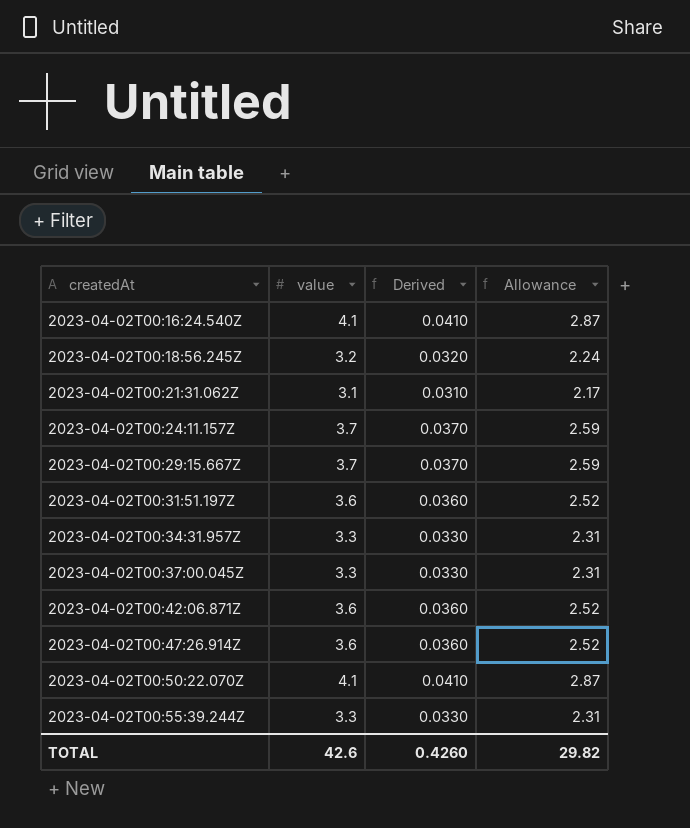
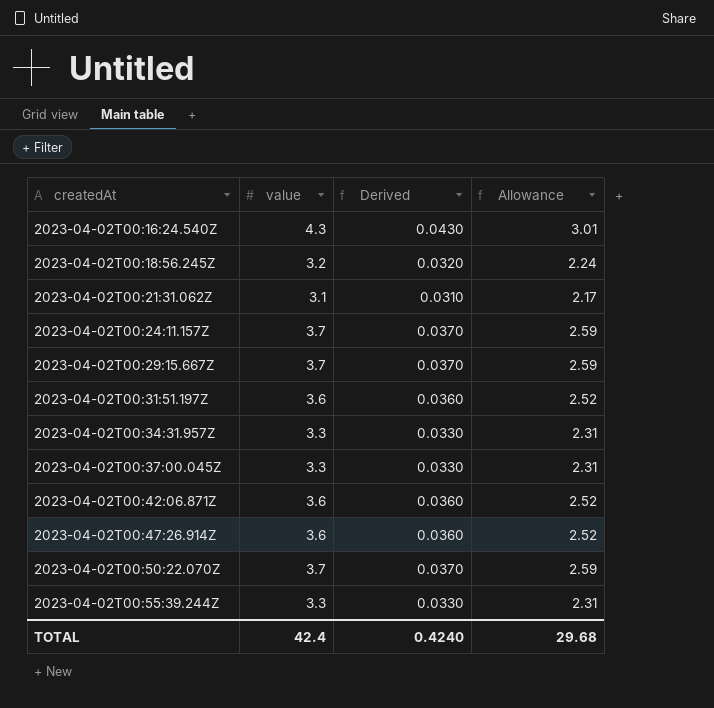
2023-04-02T00:16:24.540Z | value: 4.1 -> 4.3
2023-04-02T00:16:24.540Z | Derived: 0.0410 -> 0.0430
2023-04-02T00:16:24.540Z | Allowance: 2.87 -> 3.01
2023-04-02T00:50:22.070Z | value: 4.1 -> 3.7
2023-04-02T00:50:22.070Z | Derived: 0.0410 -> 0.0370
2023-04-02T00:50:22.070Z | Allowance: 2.87 -> 2.59
TOTAL | value: 42.6 -> 42.4
TOTAL | Derived: 0.4260 -> 0.4240
TOTAL | Allowance: 29.82 -> 29.68

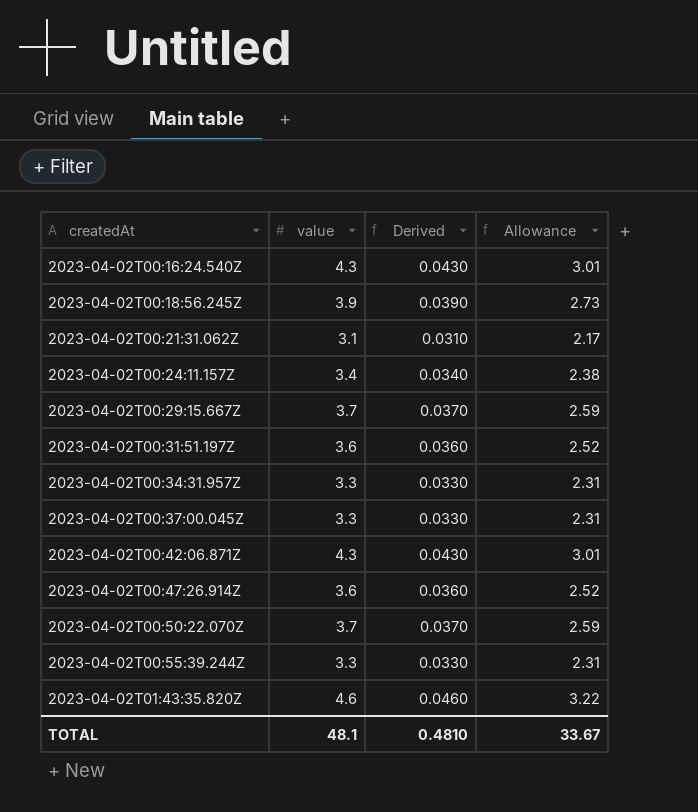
2023-04-02T00:18:56.245Z | value: 3.2 -> 3.9
2023-04-02T00:18:56.245Z | Derived: 0.0320 -> 0.0390
2023-04-02T00:18:56.245Z | Allowance: 2.24 -> 2.73
2023-04-02T00:24:11.157Z | value: 3.7 -> 3.4
2023-04-02T00:24:11.157Z | Derived: 0.0370 -> 0.0340
2023-04-02T00:24:11.157Z | Allowance: 2.59 -> 2.38
2023-04-02T00:42:06.871Z | value: 3.6 -> 4.3
2023-04-02T00:42:06.871Z | Derived: 0.0360 -> 0.0430
2023-04-02T00:42:06.871Z | Allowance: 2.52 -> 3.01
row 2023-04-02T01:43:35.820Z: none -> 4.6 | 0.0460 | 3.22
TOTAL | value: 42.4 -> 48.1
TOTAL | Derived: 0.4240 -> 0.4810
TOTAL | Allowance: 29.68 -> 33.67

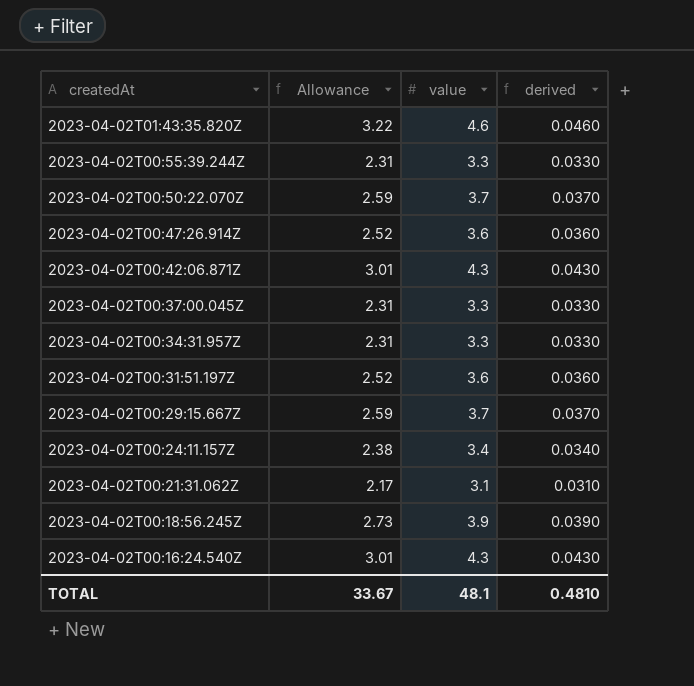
row order: createdAt ascending -> createdAt descending
column Allowance | position: 4 -> 2
column name: Derived -> derived

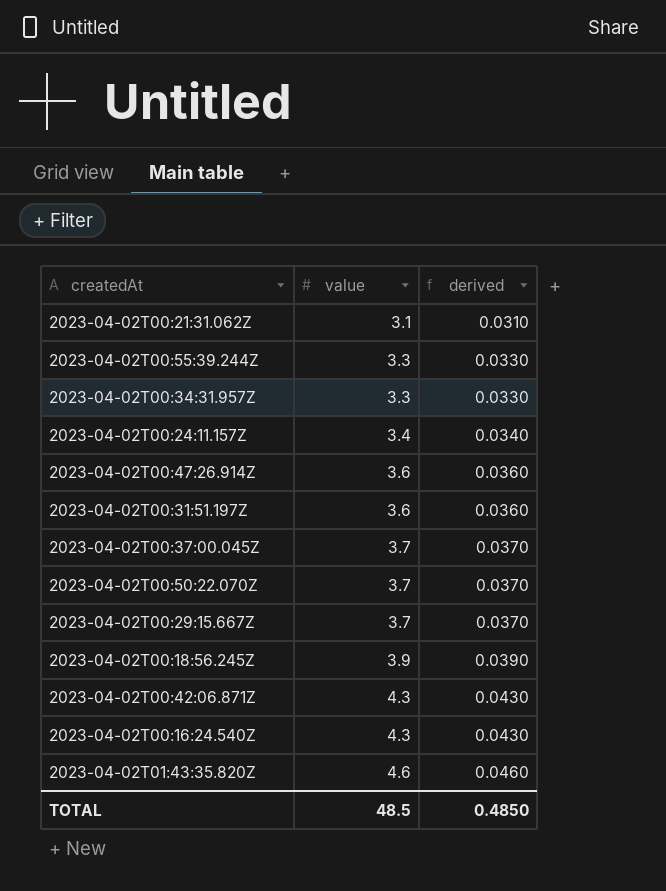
row order: createdAt descending -> value ascending
column Allowance | formula: [value] * 0.7 -> none
2023-04-02T00:37:00.045Z | value: 3.3 -> 3.7
2023-04-02T00:37:00.045Z | derived: 0.0330 -> 0.0370
TOTAL | value: 48.1 -> 48.5
TOTAL | derived: 0.4810 -> 0.4850

